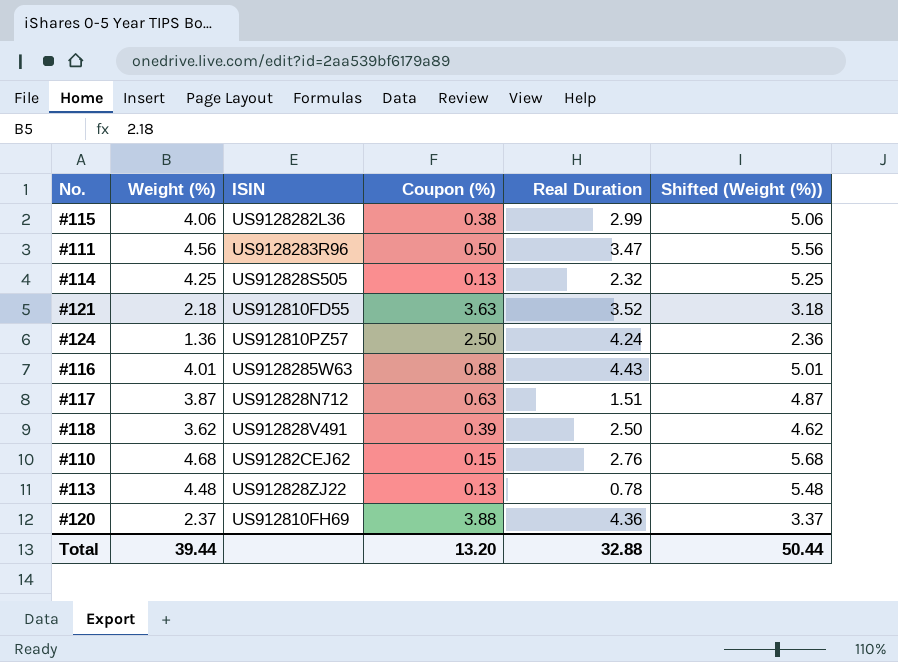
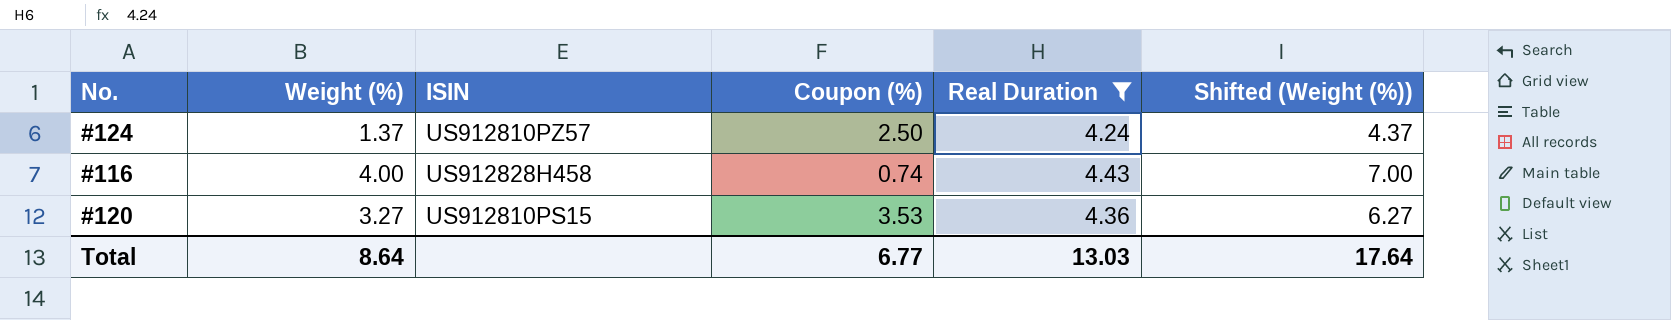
filter: none -> Real Duration >= 4.24
column Shifted (Weight (%)) | formula: [Weight (%)] + 1 -> [Weight (%)] + 3
#124 | Weight (%): 1.36 -> 1.37
#116 | Weight (%): 4.01 -> 4.00
#116 | ISIN: US9128285W63 -> US912828H458
#116 | Coupon (%): 0.88 -> 0.74
#120 | Weight (%): 2.37 -> 3.27
#120 | ISIN: US912810FH69 -> US912810PS15
#120 | Coupon (%): 3.88 -> 3.53
Total | Weight (%): 39.44 -> 8.64
Total | Coupon (%): 13.20 -> 6.77
Total | Real Duration: 32.88 -> 13.03
Total | Shifted (Weight (%)): 50.44 -> 17.64

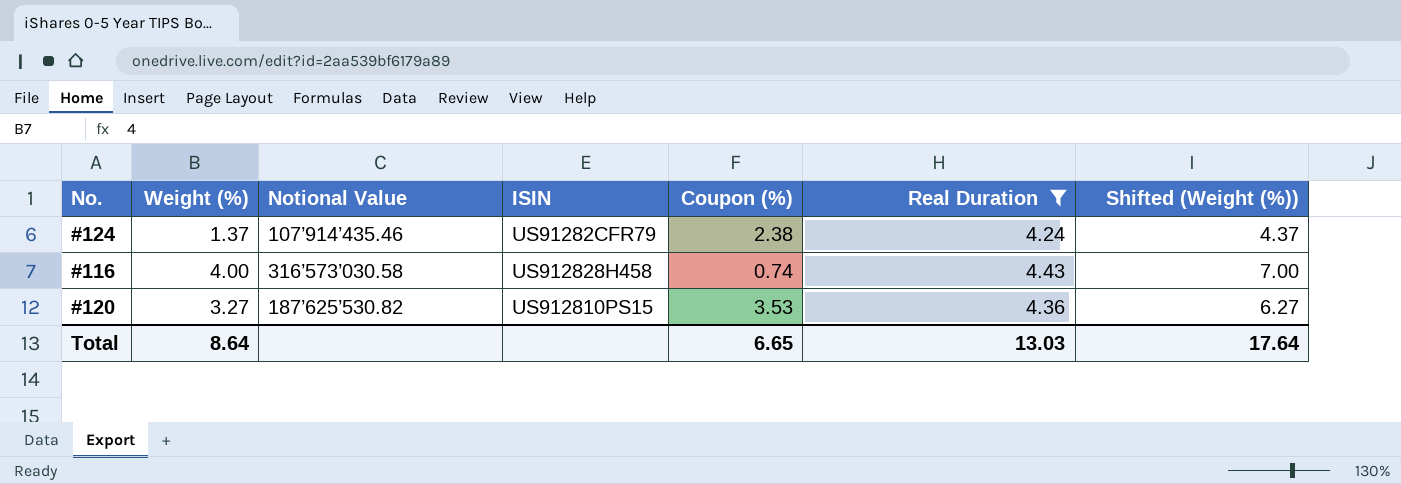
column Notional Value | position: none -> 3
#124 | ISIN: US912810PZ57 -> US91282CFR79
#124 | Coupon (%): 2.50 -> 2.38
Total | Coupon (%): 6.77 -> 6.65

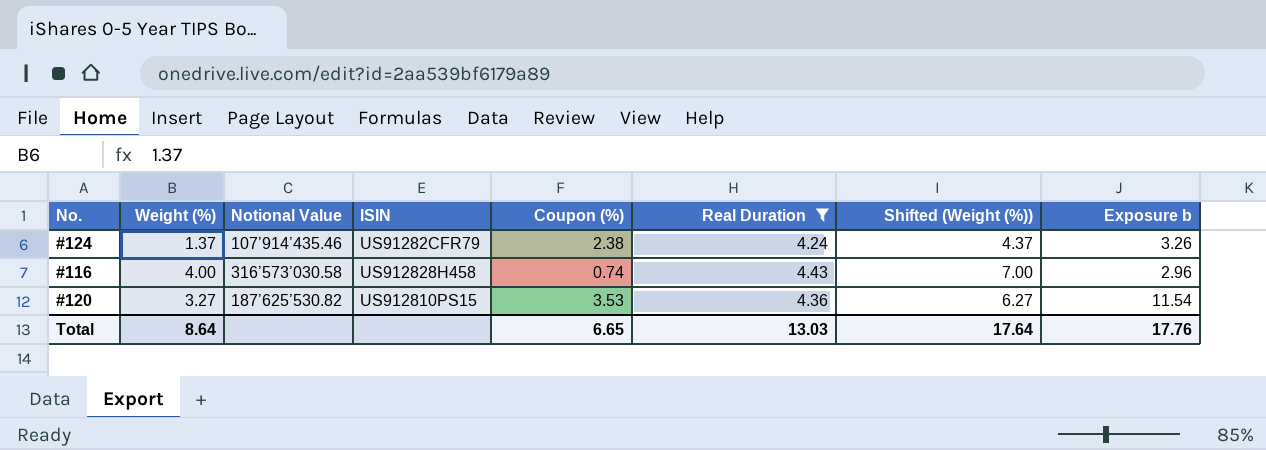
column Exposure b | formula: none -> [Weight (%)] * [Coupon (%)]

